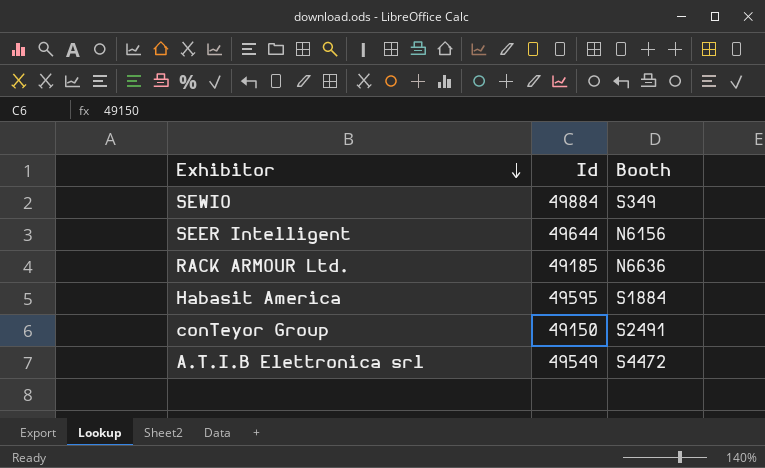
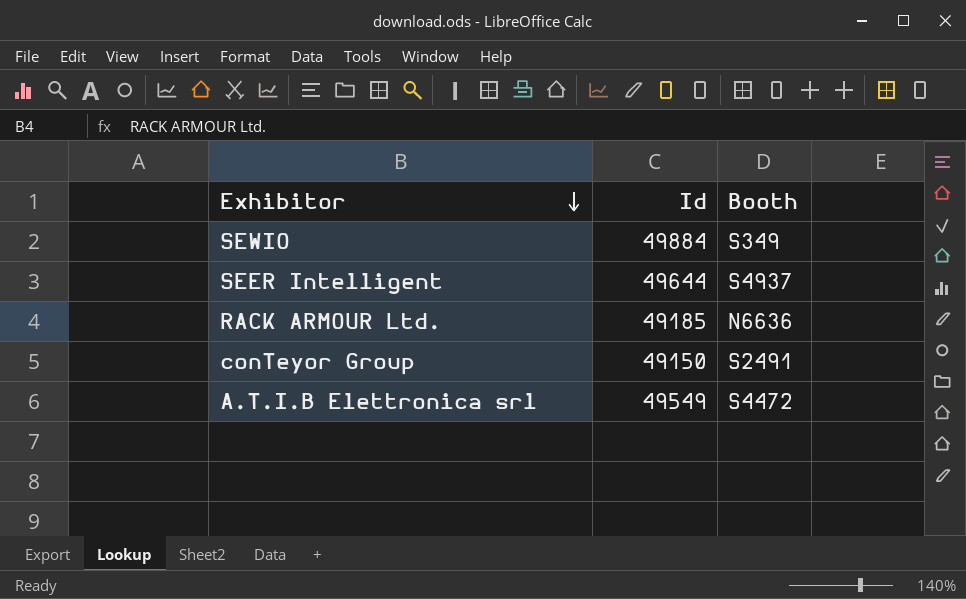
row Habasit America: 49595 | S1884 -> none
SEER Intelligent | Booth: N6156 -> S4937

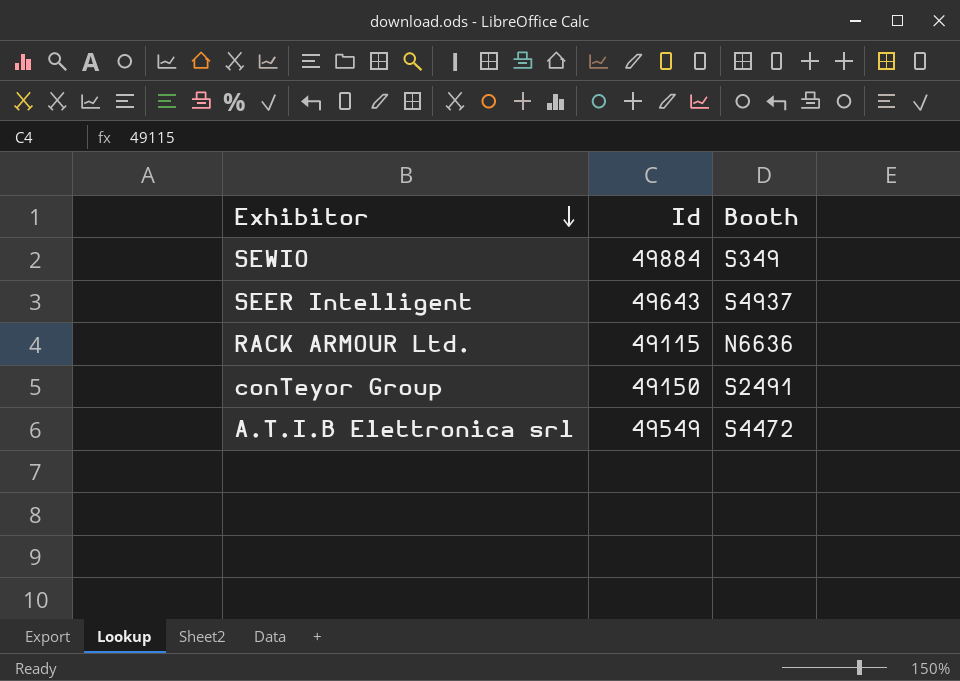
SEER Intelligent | Id: 49644 -> 49643
RACK ARMOUR Ltd. | Id: 49185 -> 49115

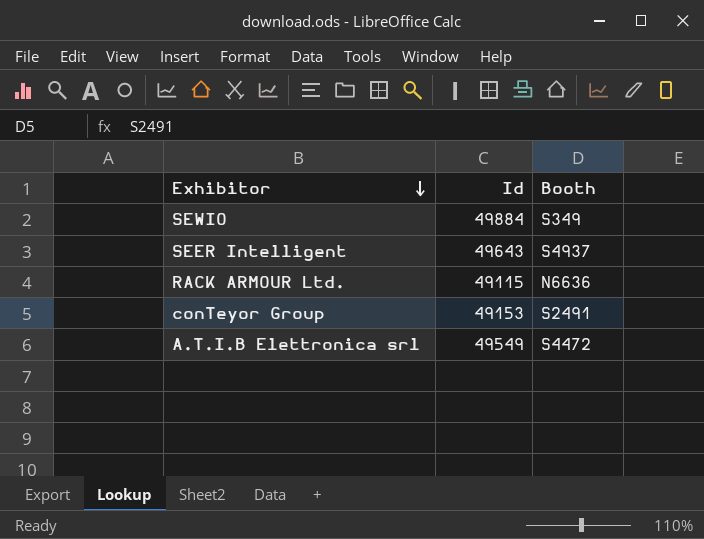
conTeyor Group | Id: 49150 -> 49153

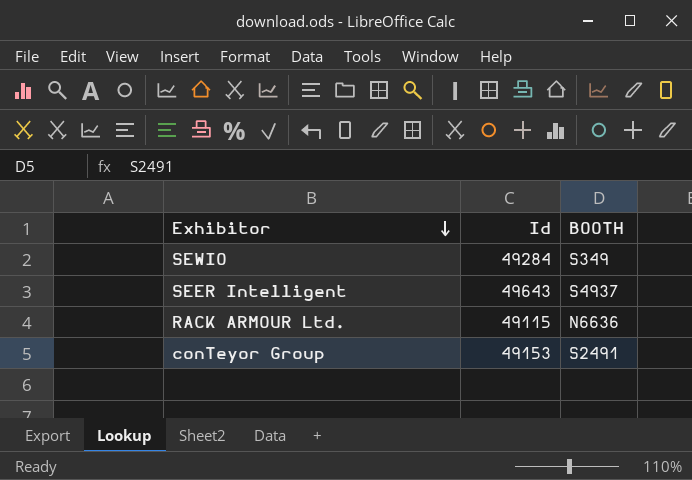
column name: Booth -> BOOTH
row A.T.I.B Elettronica srl: 49549 | S4472 -> none
SEWIO | Id: 49884 -> 49284

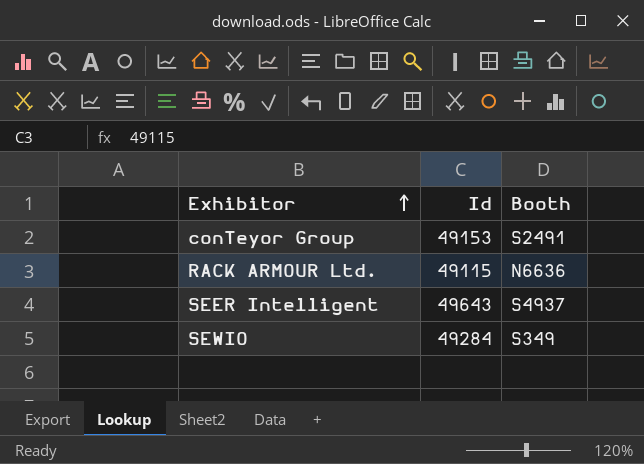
row order: Exhibitor descending -> Exhibitor ascending
column name: BOOTH -> Booth

